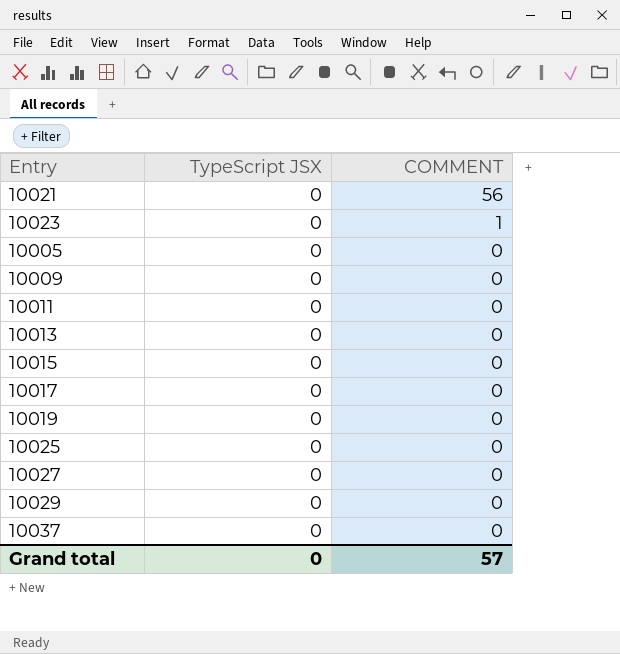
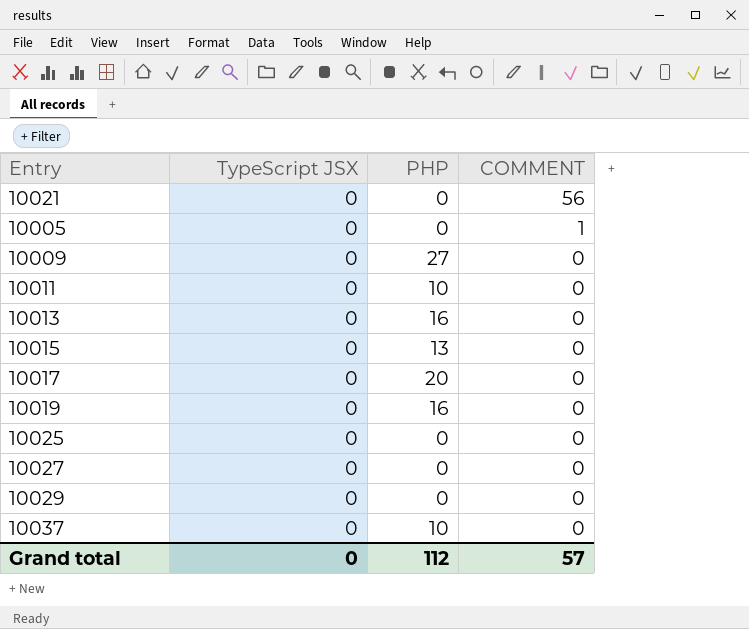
column PHP | position: none -> 3
row 10023: 0 | 1 -> none
10005 | COMMENT: 0 -> 1

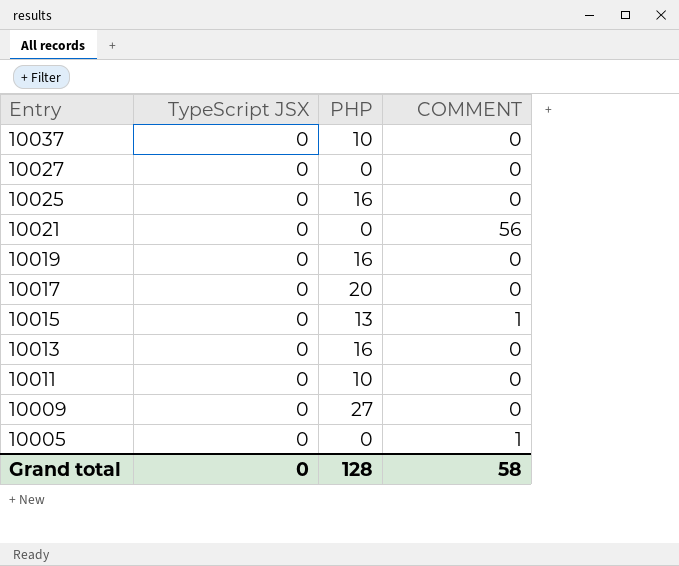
row order: COMMENT descending -> Entry descending
row 10029: 0 | 0 | 0 -> none
10025 | PHP: 0 -> 16
10015 | COMMENT: 0 -> 1
Grand total | PHP: 112 -> 128
Grand total | COMMENT: 57 -> 58

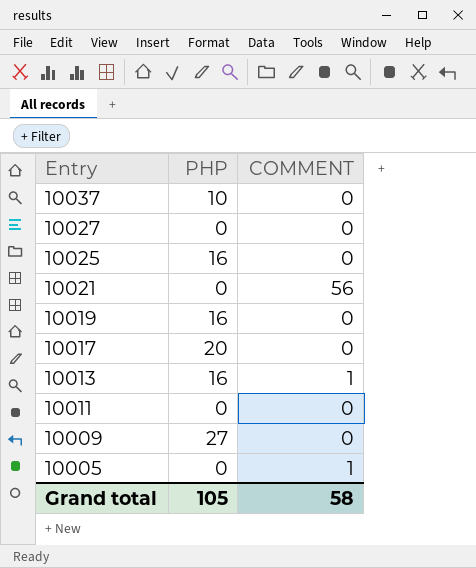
column TypeScript JSX | position: 2 -> none
row 10015: 0 | 13 | 1 -> none
10013 | COMMENT: 0 -> 1
10011 | PHP: 10 -> 0
Grand total | PHP: 128 -> 105

